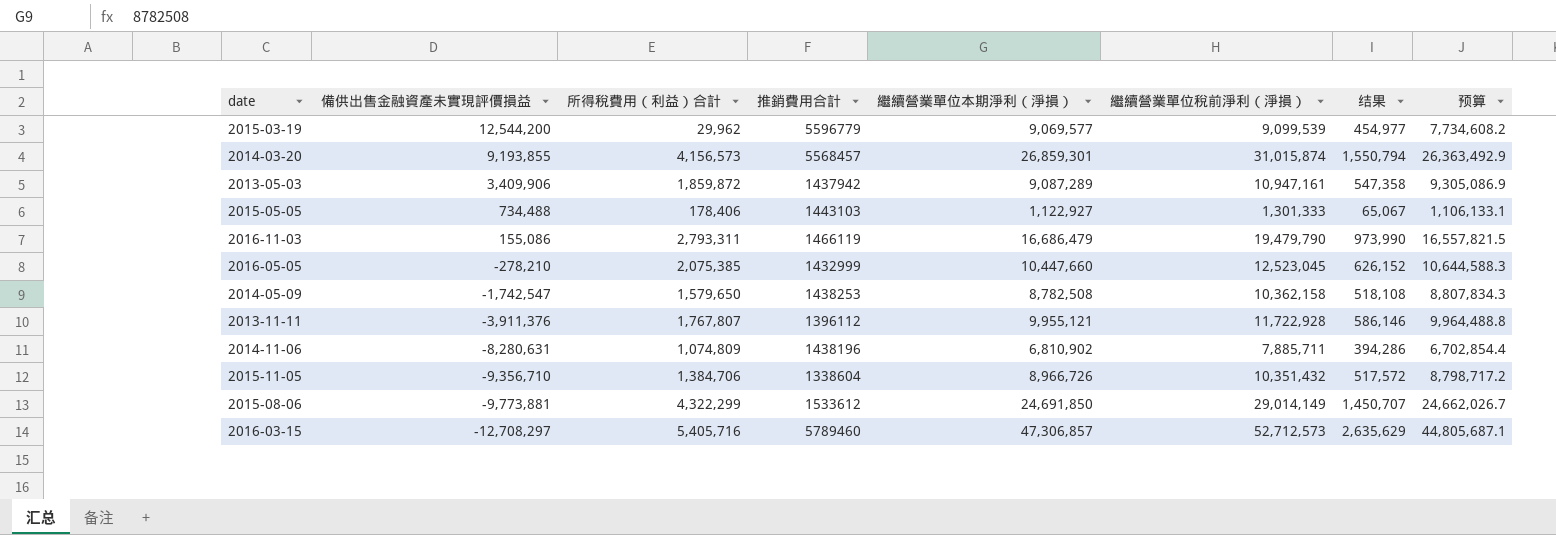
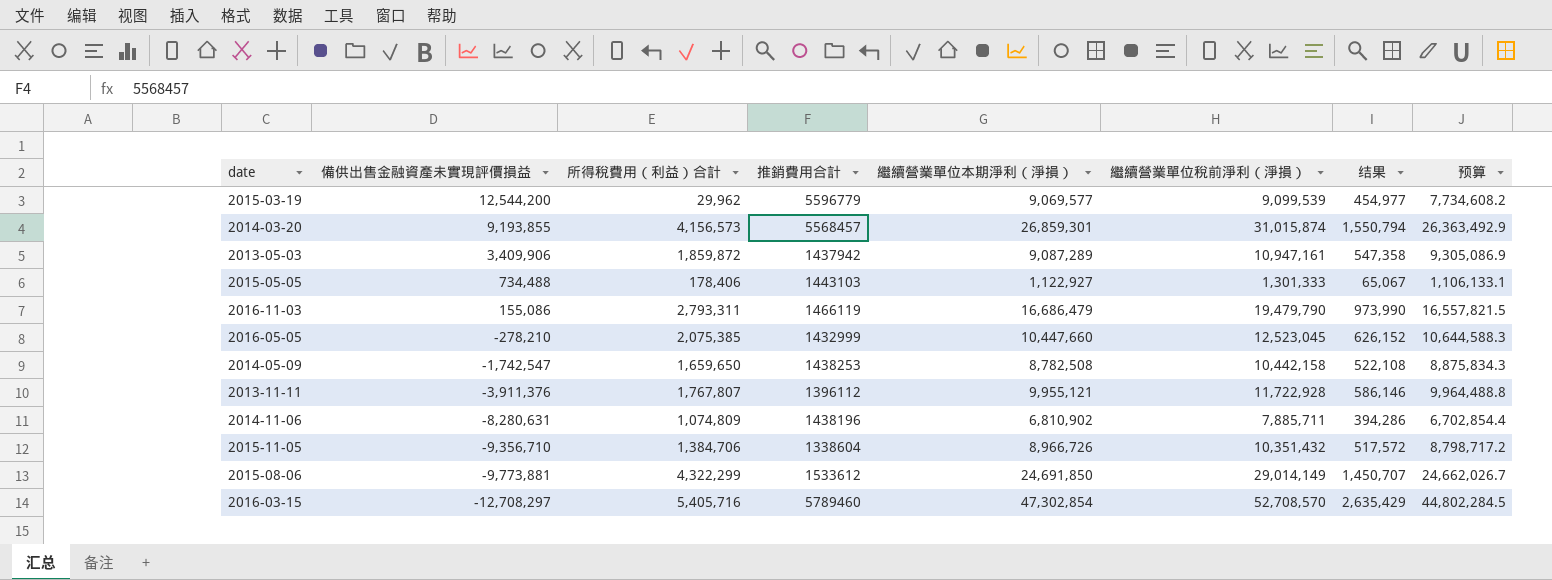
2014-05-09 | 所得稅費用（利益）合計: 1,579,650 -> 1,659,650
2014-05-09 | 繼續營業單位稅前淨利（淨損）: 10,362,158 -> 10,442,158
2014-05-09 | 结果: 518,108 -> 522,108
2014-05-09 | 预算: 8,807,834.3 -> 8,875,834.3
2016-03-15 | 繼續營業單位本期淨利（淨損）: 47,306,857 -> 47,302,854
2016-03-15 | 繼續營業單位稅前淨利（淨損）: 52,712,573 -> 52,708,570
2016-03-15 | 结果: 2,635,629 -> 2,635,429
2016-03-15 | 预算: 44,805,687.1 -> 44,802,284.5

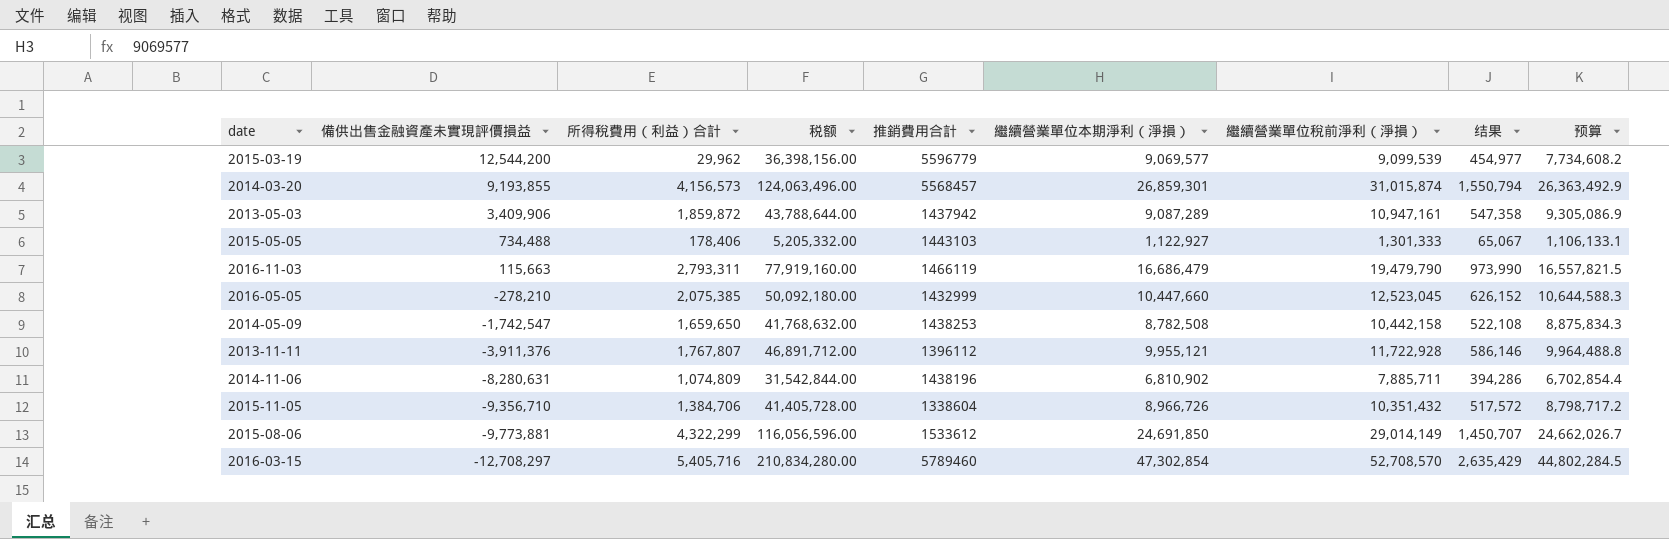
column 税额 | formula: none -> [繼續營業單位稅前淨利（淨損）] * 4
2016-11-03 | 備供出售金融資產未實現評價損益: 155,086 -> 115,663

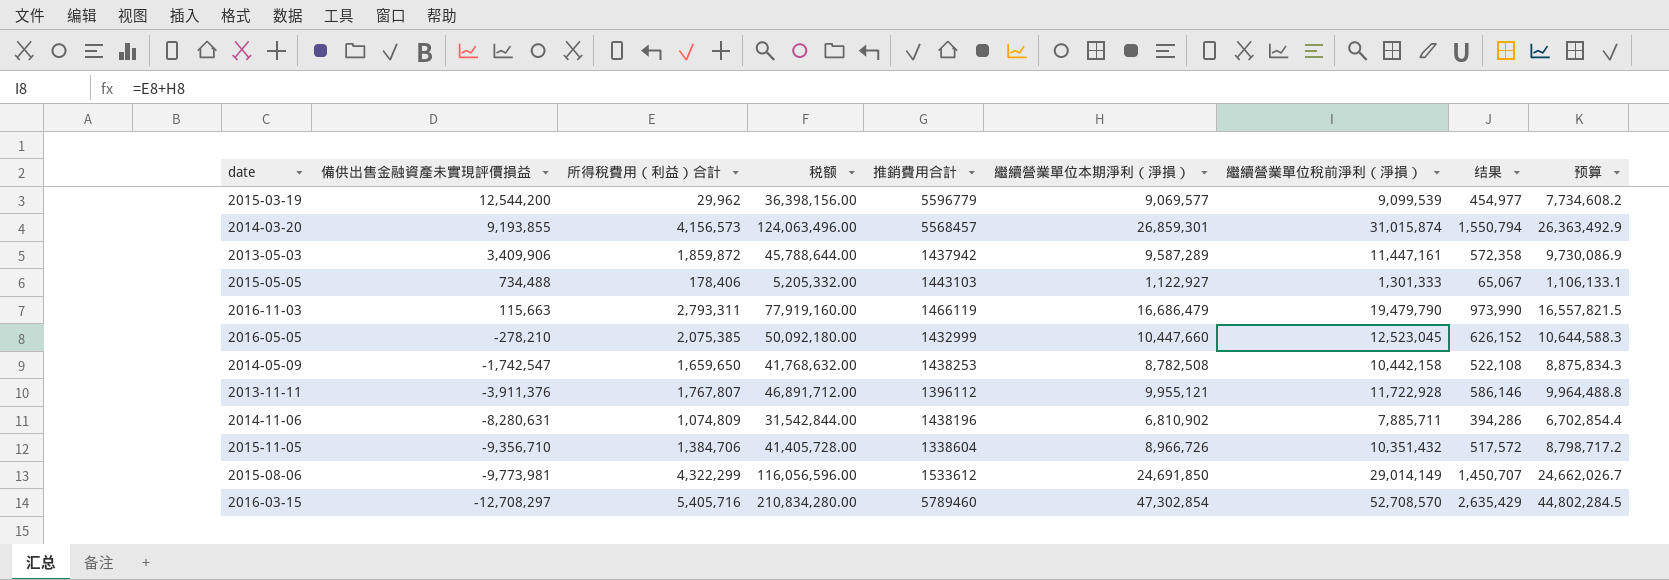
2013-05-03 | 税额: 43,788,644.00 -> 45,788,644.00
2013-05-03 | 繼續營業單位本期淨利（淨損）: 9,087,289 -> 9,587,289
2013-05-03 | 繼續營業單位稅前淨利（淨損）: 10,947,161 -> 11,447,161
2013-05-03 | 结果: 547,358 -> 572,358
2013-05-03 | 预算: 9,305,086.9 -> 9,730,086.9
2015-08-06 | 備供出售金融資產未實現評價損益: -9,773,881 -> -9,773,981

